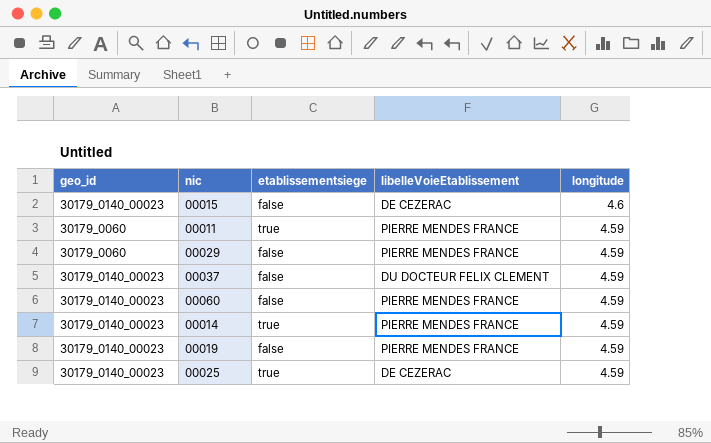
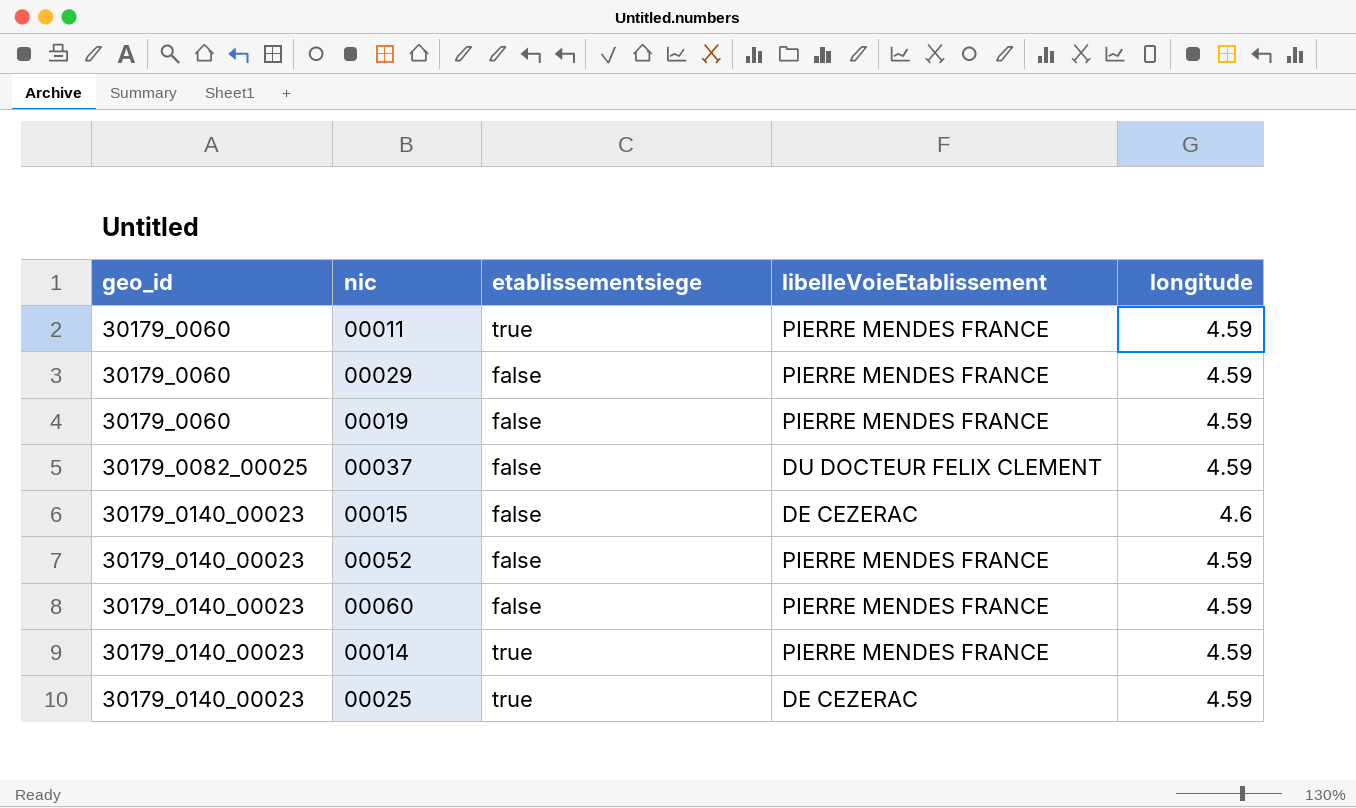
row order: longitude descending -> geo_id ascending
00019 | geo_id: 30179_0140_00023 -> 30179_0060
00037 | geo_id: 30179_0140_00023 -> 30179_0082_00025
row 00052: none -> 30179_0140_00023 | false | PIERRE MENDES FRANCE | 4.59

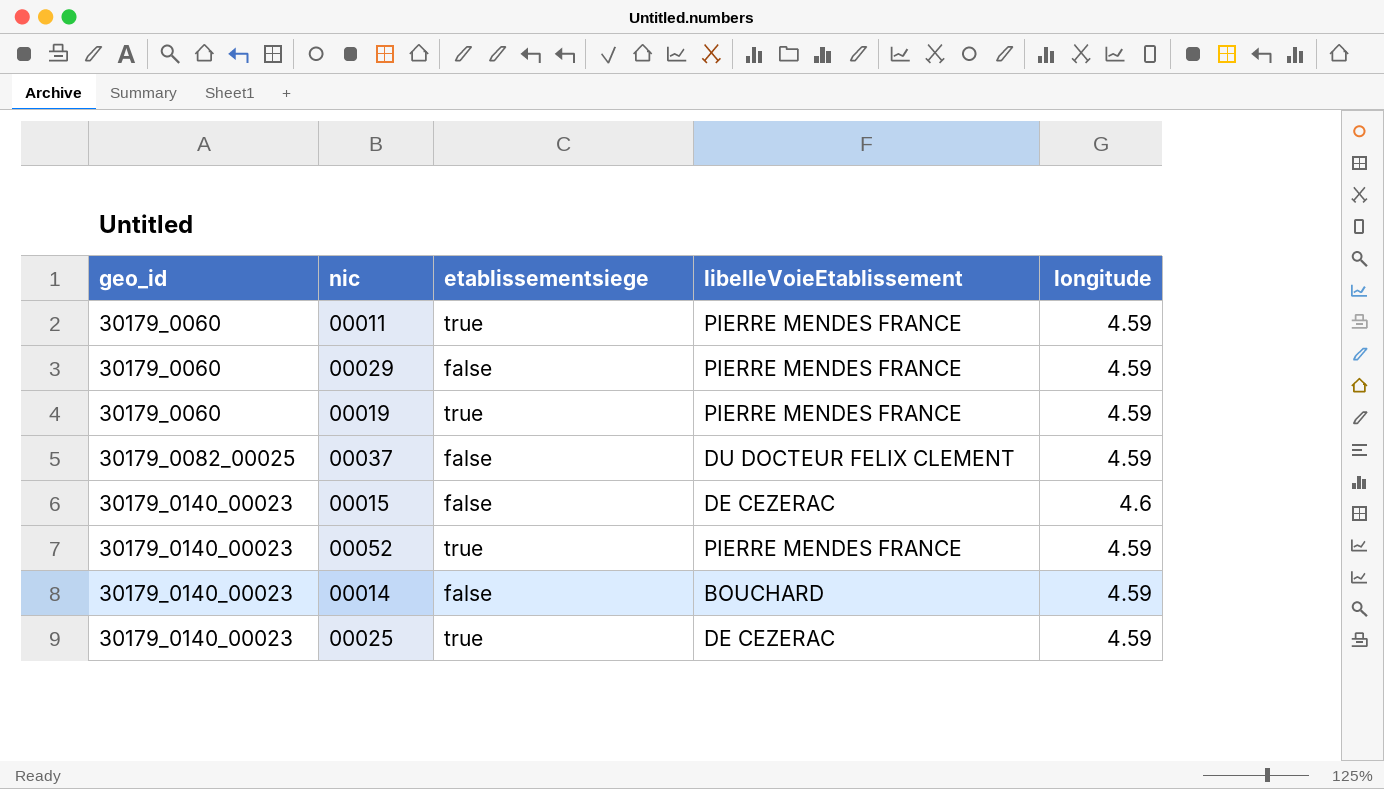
row 00060: 30179_0140_00023 | false | PIERRE MENDES FRANCE | 4.59 -> none
00019 | etablissementsiege: false -> true
00052 | etablissementsiege: false -> true
00014 | etablissementsiege: true -> false
00014 | libelleVoieEtablissement: PIERRE MENDES FRANCE -> BOUCHARD

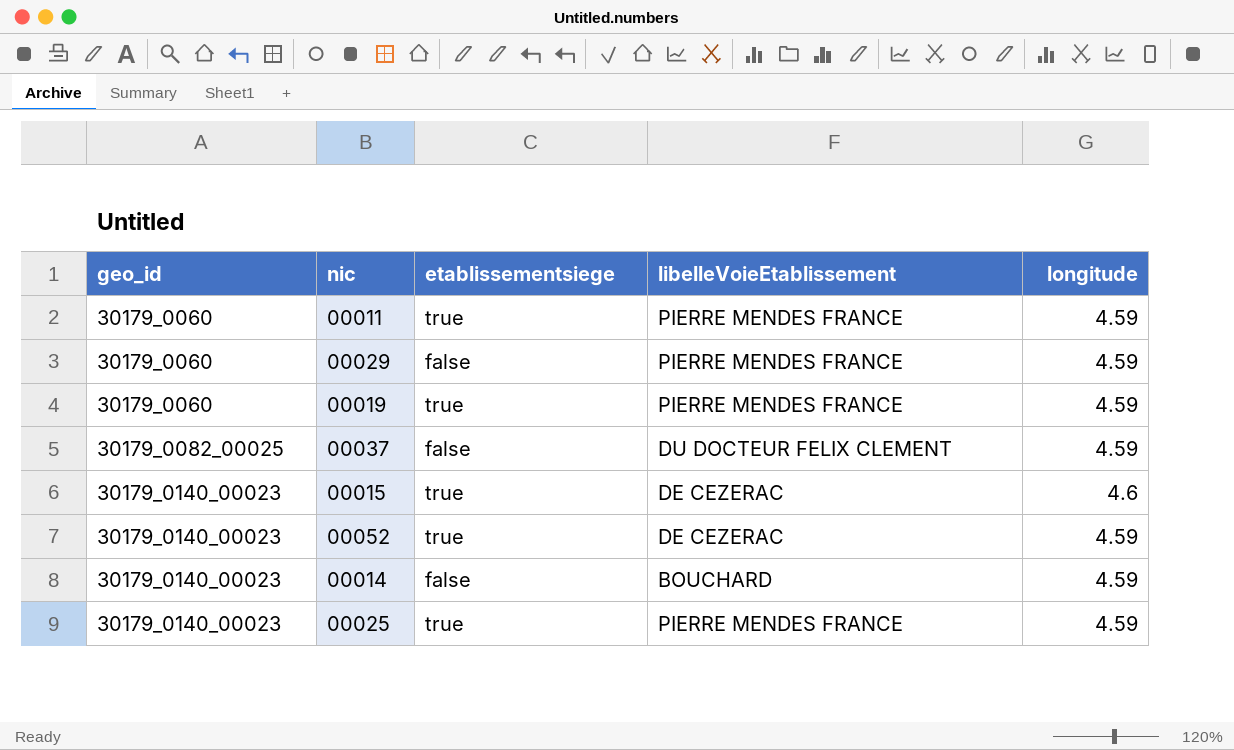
00015 | etablissementsiege: false -> true
00052 | libelleVoieEtablissement: PIERRE MENDES FRANCE -> DE CEZERAC
00025 | libelleVoieEtablissement: DE CEZERAC -> PIERRE MENDES FRANCE

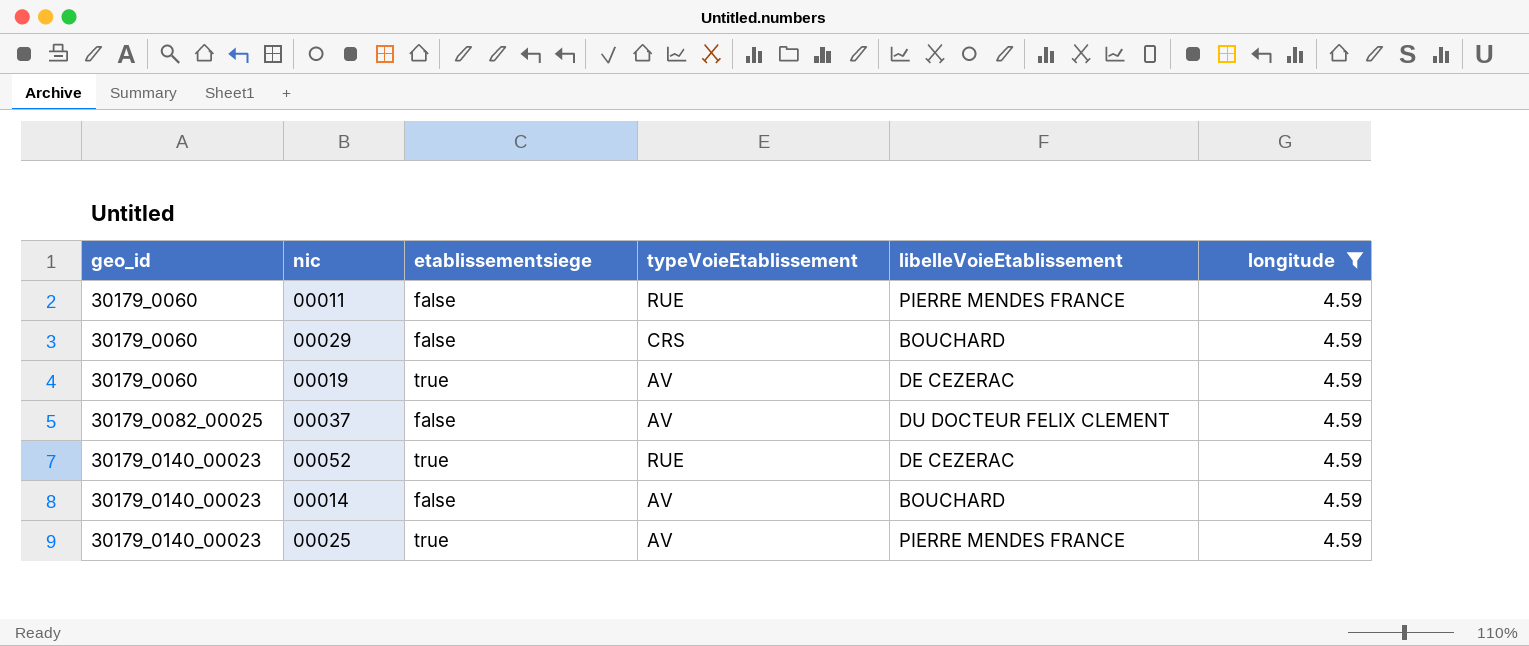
filter: none -> longitude = 4.59
column typeVoieEtablissement | position: none -> 4
00011 | etablissementsiege: true -> false
00029 | libelleVoieEtablissement: PIERRE MENDES FRANCE -> BOUCHARD
00019 | libelleVoieEtablissement: PIERRE MENDES FRANCE -> DE CEZERAC

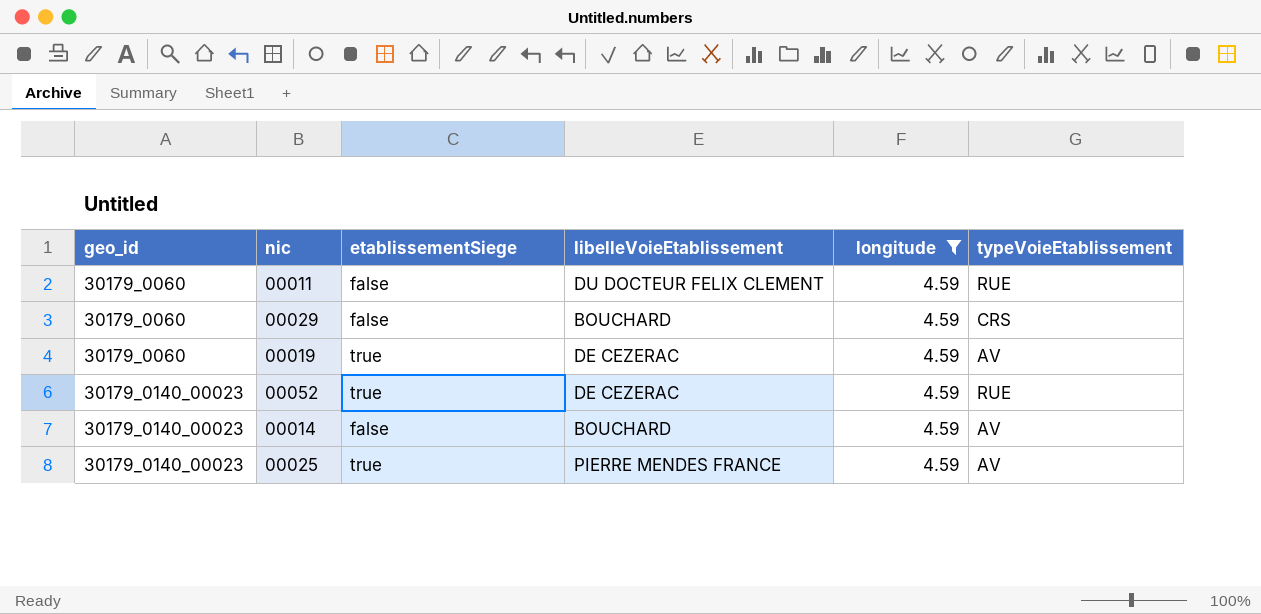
column name: etablissementsiege -> etablissementSiege
column typeVoieEtablissement | position: 4 -> 6
row 00037: 30179_0082_00025 | false | AV | DU DOCTEUR FELIX CLEMENT | 4.59 -> none
00011 | libelleVoieEtablissement: PIERRE MENDES FRANCE -> DU DOCTEUR FELIX CLEMENT

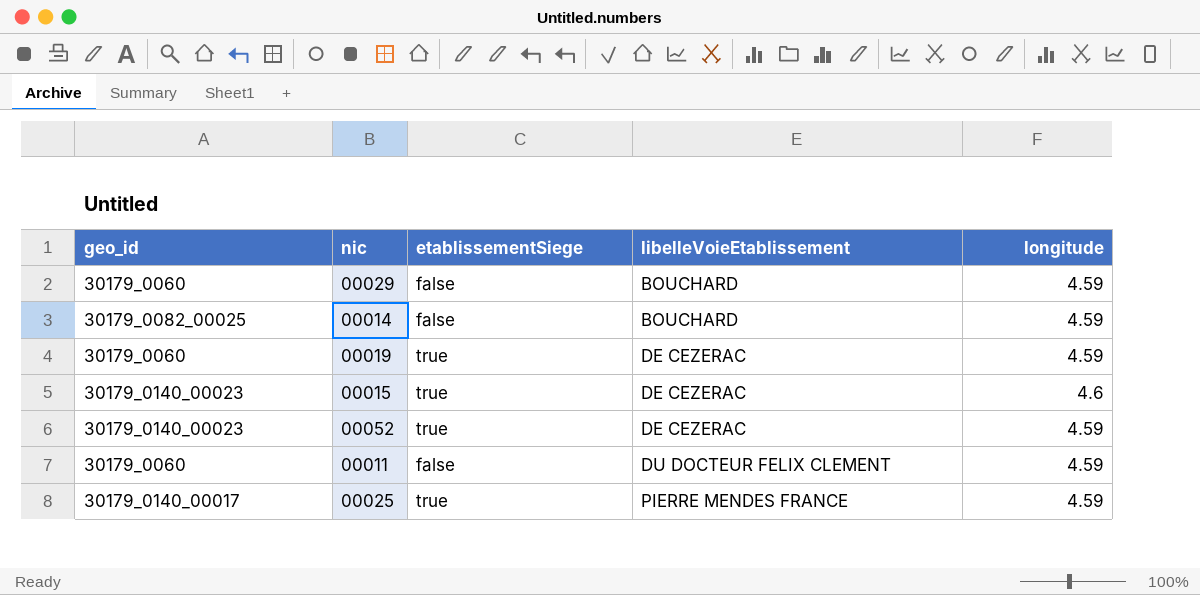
filter: longitude = 4.59 -> none
row order: geo_id ascending -> libelleVoieEtablissement ascending
column typeVoieEtablissement | position: 6 -> none
00014 | geo_id: 30179_0140_00023 -> 30179_0082_00025
00025 | geo_id: 30179_0140_00023 -> 30179_0140_00017

